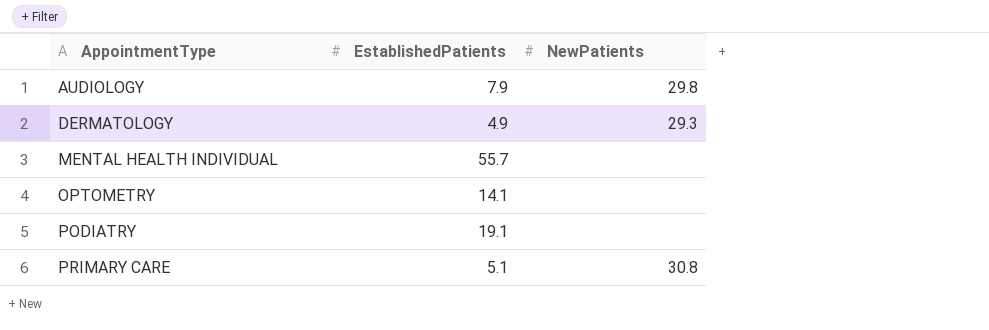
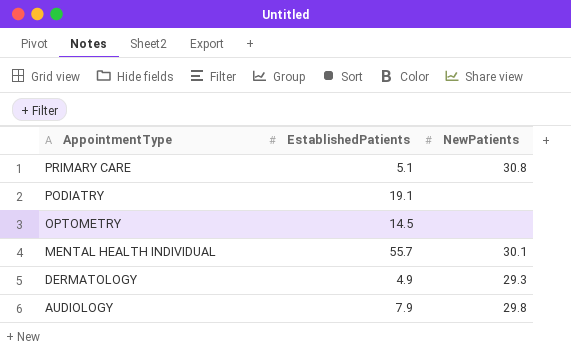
row order: AppointmentType ascending -> AppointmentType descending
OPTOMETRY | EstablishedPatients: 14.1 -> 14.5
MENTAL HEALTH INDIVIDUAL | NewPatients: none -> 30.1

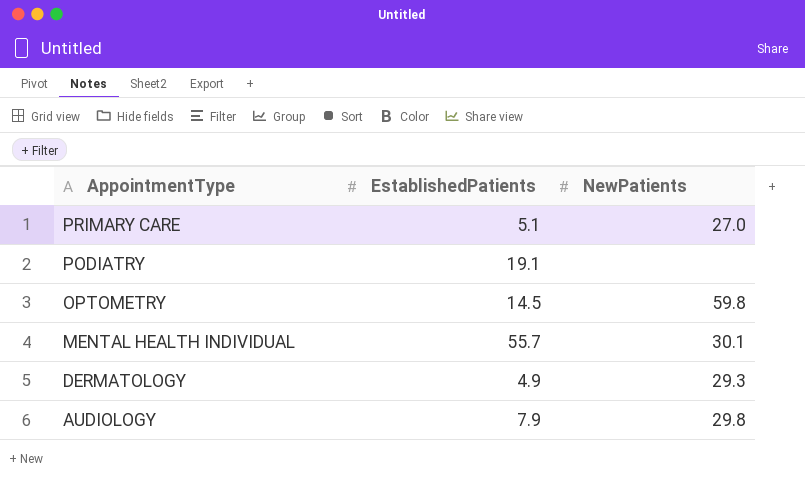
PRIMARY CARE | NewPatients: 30.8 -> 27.0
OPTOMETRY | NewPatients: none -> 59.8

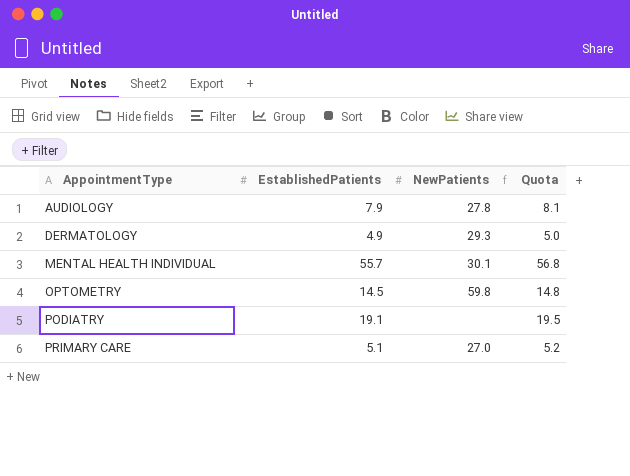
row order: AppointmentType descending -> AppointmentType ascending
column Quota | formula: none -> [EstablishedPatients] * 1.02
AUDIOLOGY | NewPatients: 29.8 -> 27.8

